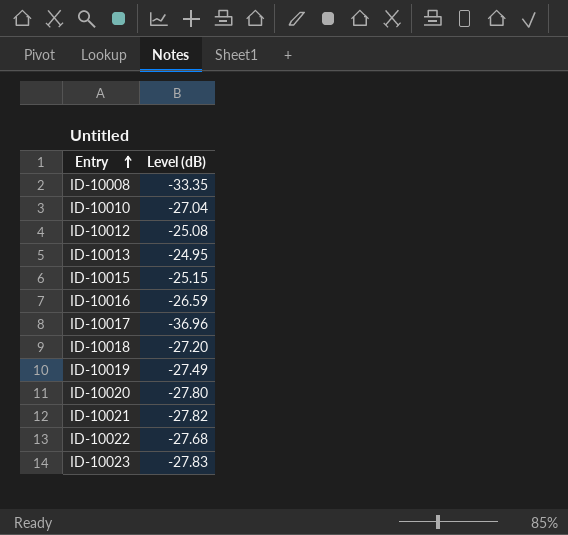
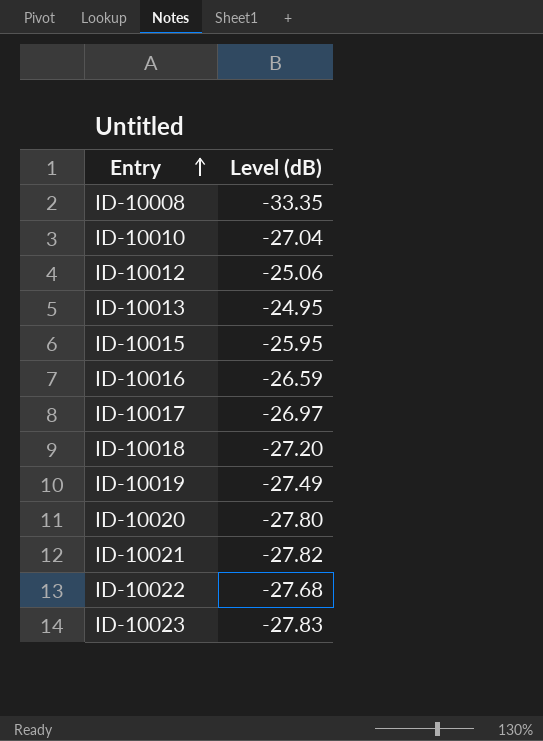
ID-10012 | Level (dB): -25.08 -> -25.06
ID-10015 | Level (dB): -25.15 -> -25.95
ID-10017 | Level (dB): -36.96 -> -26.97

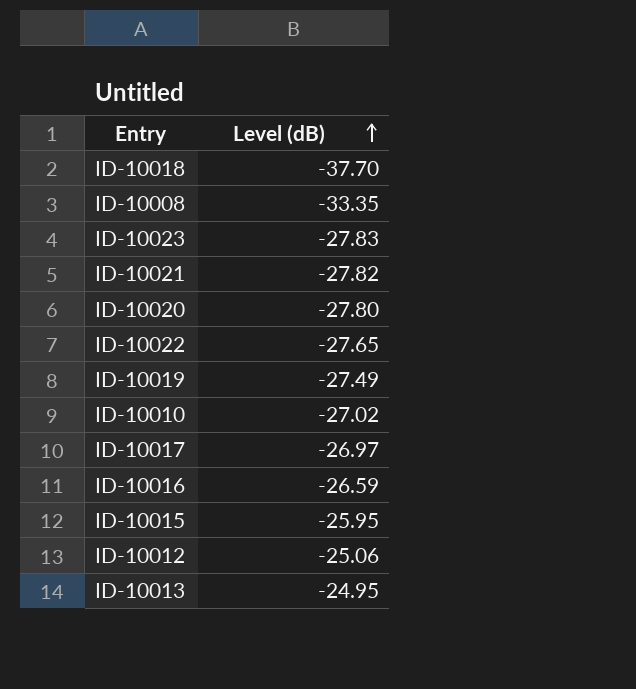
row order: Entry ascending -> Level (dB) ascending
ID-10018 | Level (dB): -27.20 -> -37.70
ID-10022 | Level (dB): -27.68 -> -27.65
ID-10010 | Level (dB): -27.04 -> -27.02

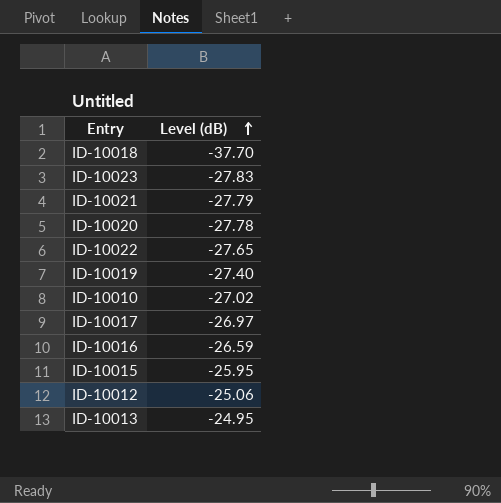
row ID-10008: -33.35 -> none
ID-10021 | Level (dB): -27.82 -> -27.79
ID-10020 | Level (dB): -27.80 -> -27.78
ID-10019 | Level (dB): -27.49 -> -27.40

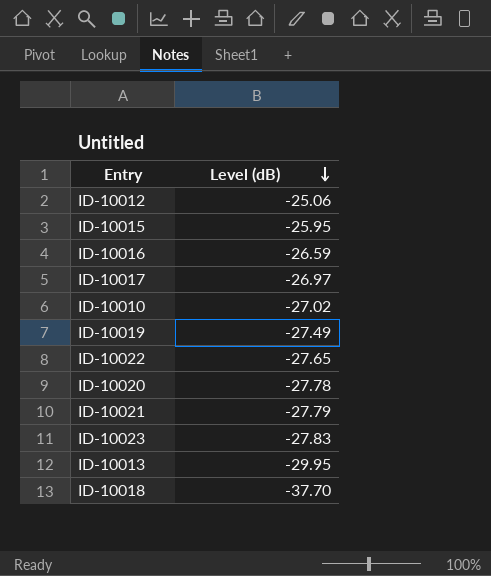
row order: Level (dB) ascending -> Level (dB) descending
ID-10019 | Level (dB): -27.40 -> -27.49
ID-10013 | Level (dB): -24.95 -> -29.95

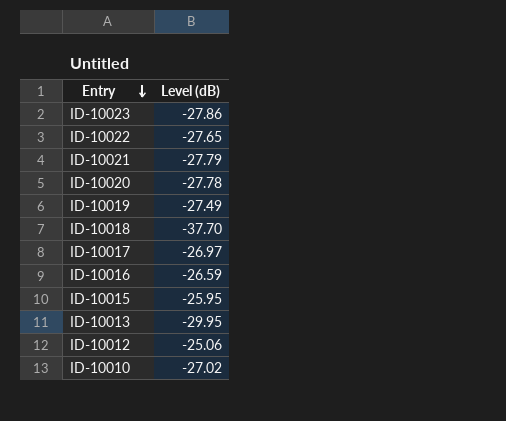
row order: Level (dB) descending -> Entry descending
ID-10023 | Level (dB): -27.83 -> -27.86

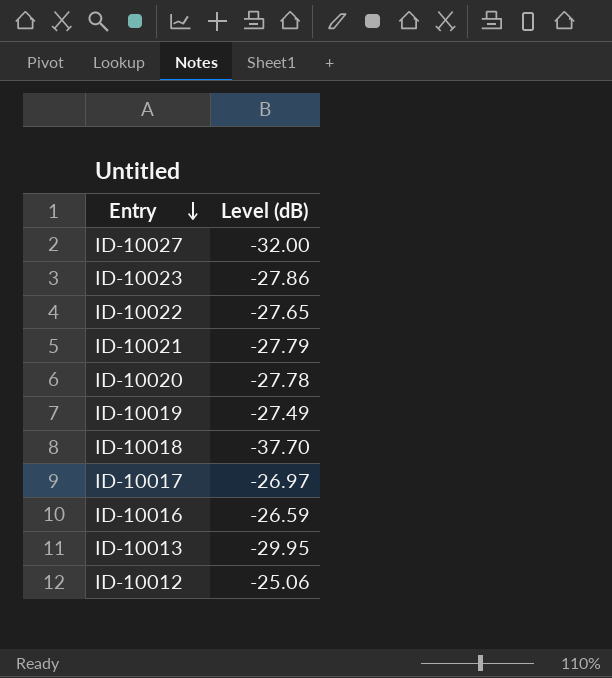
row ID-10015: -25.95 -> none
row ID-10010: -27.02 -> none
row ID-10027: none -> -32.00

